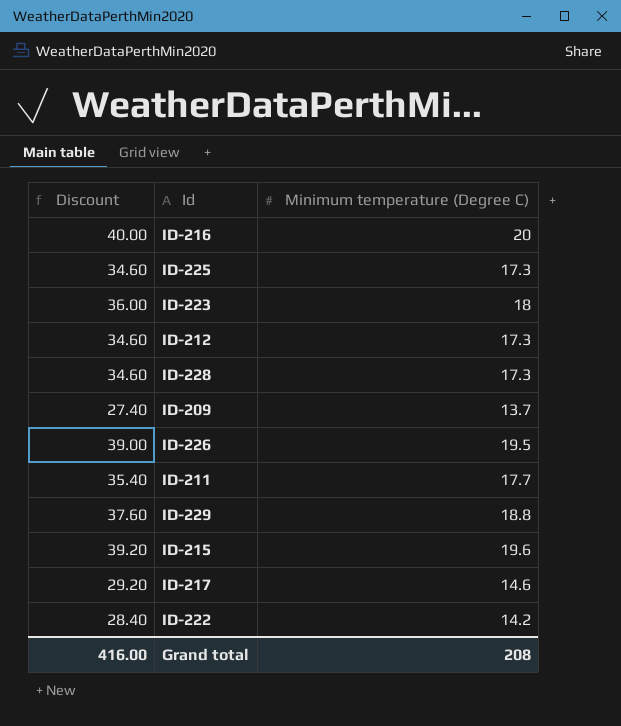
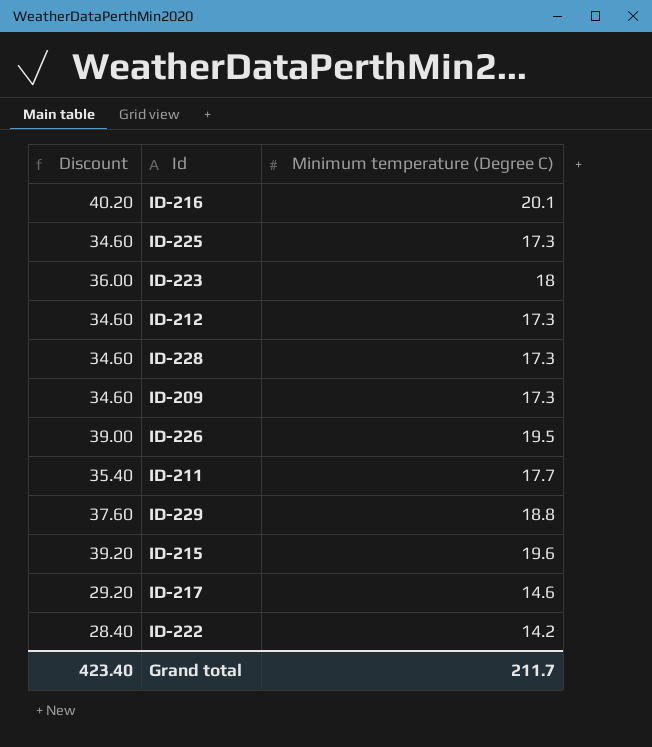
ID-216 | Discount: 40.00 -> 40.20
ID-216 | Minimum temperature (Degree C): 20 -> 20.1
ID-209 | Discount: 27.40 -> 34.60
ID-209 | Minimum temperature (Degree C): 13.7 -> 17.3
Grand total | Discount: 416.00 -> 423.40
Grand total | Minimum temperature (Degree C): 208 -> 211.7

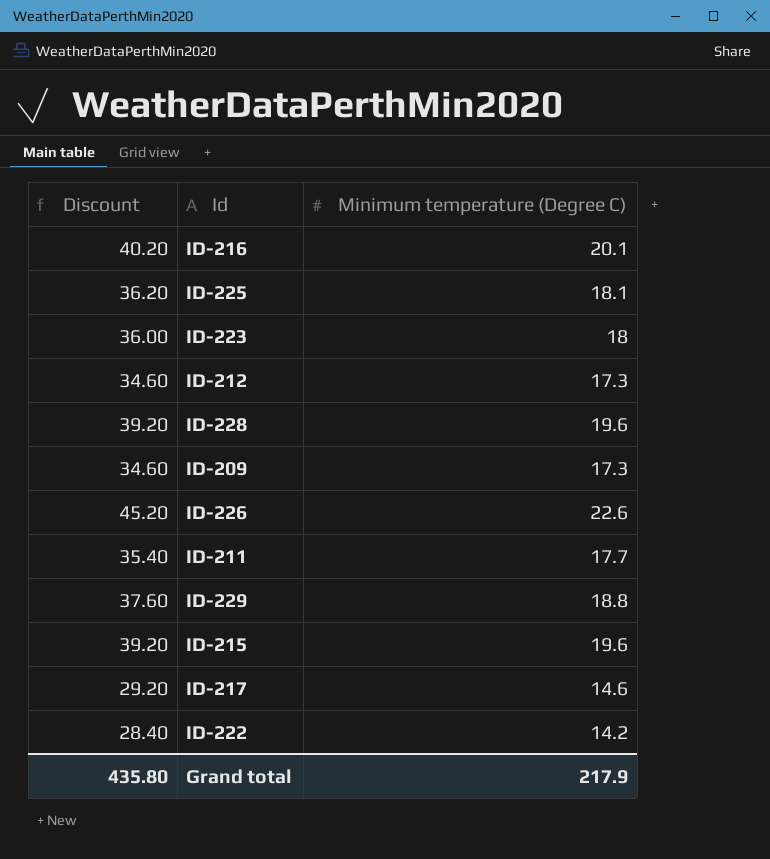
ID-225 | Discount: 34.60 -> 36.20
ID-225 | Minimum temperature (Degree C): 17.3 -> 18.1
ID-228 | Discount: 34.60 -> 39.20
ID-228 | Minimum temperature (Degree C): 17.3 -> 19.6
ID-226 | Discount: 39.00 -> 45.20
ID-226 | Minimum temperature (Degree C): 19.5 -> 22.6
Grand total | Discount: 423.40 -> 435.80
Grand total | Minimum temperature (Degree C): 211.7 -> 217.9

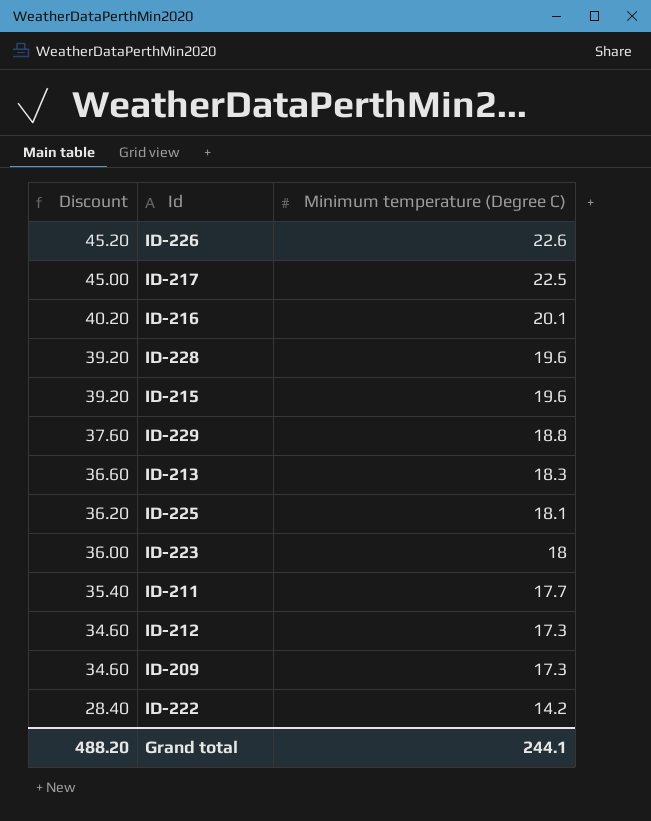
row order: none -> Discount descending
ID-217 | Discount: 29.20 -> 45.00
ID-217 | Minimum temperature (Degree C): 14.6 -> 22.5
row ID-213: none -> 36.60 | 18.3
Grand total | Discount: 435.80 -> 488.20
Grand total | Minimum temperature (Degree C): 217.9 -> 244.1

